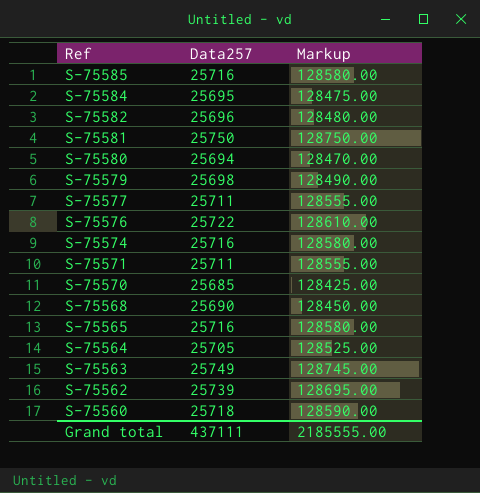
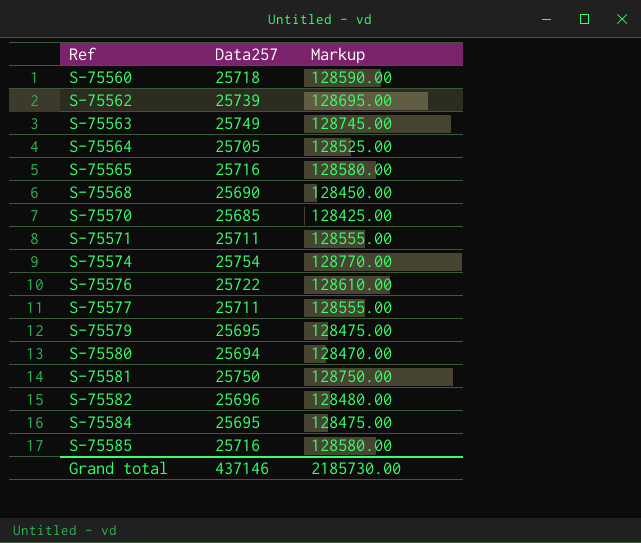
row order: Ref descending -> Ref ascending
S-75574 | Data257: 25716 -> 25754
S-75574 | Markup: 128580.00 -> 128770.00
S-75579 | Data257: 25698 -> 25695
S-75579 | Markup: 128490.00 -> 128475.00
Grand total | Data257: 437111 -> 437146
Grand total | Markup: 2185555.00 -> 2185730.00

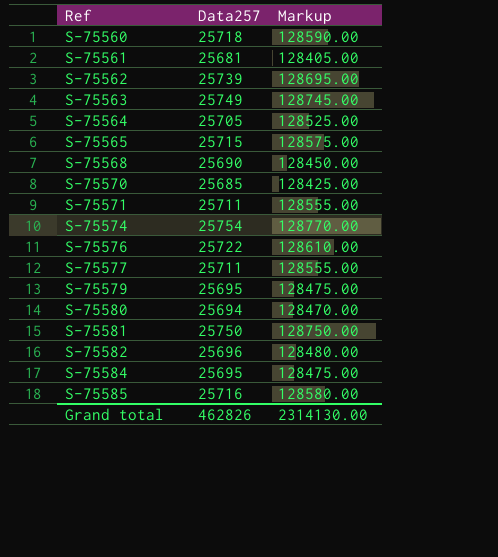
row S-75561: none -> 25681 | 128405.00
S-75565 | Data257: 25716 -> 25715
S-75565 | Markup: 128580.00 -> 128575.00
Grand total | Data257: 437146 -> 462826
Grand total | Markup: 2185730.00 -> 2314130.00

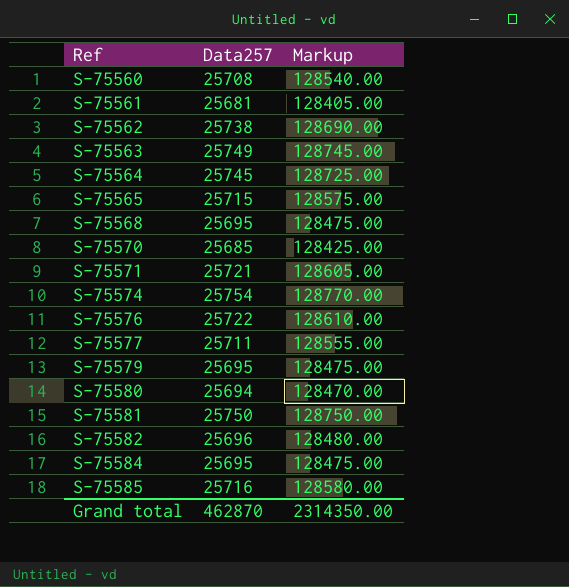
S-75560 | Data257: 25718 -> 25708
S-75560 | Markup: 128590.00 -> 128540.00
S-75562 | Data257: 25739 -> 25738
S-75562 | Markup: 128695.00 -> 128690.00
S-75564 | Data257: 25705 -> 25745
S-75564 | Markup: 128525.00 -> 128725.00
S-75568 | Data257: 25690 -> 25695
S-75568 | Markup: 128450.00 -> 128475.00
S-75571 | Data257: 25711 -> 25721
S-75571 | Markup: 128555.00 -> 128605.00
Grand total | Data257: 462826 -> 462870
Grand total | Markup: 2314130.00 -> 2314350.00

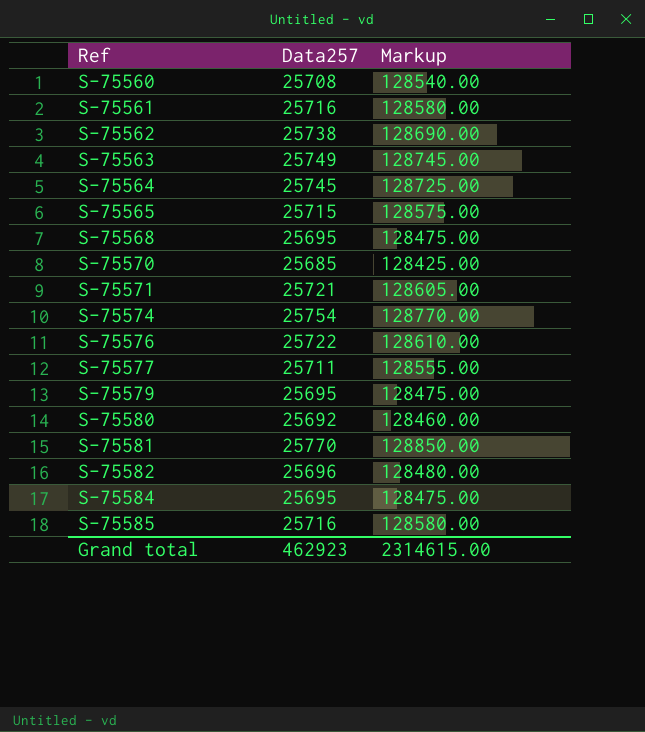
S-75561 | Data257: 25681 -> 25716
S-75561 | Markup: 128405.00 -> 128580.00
S-75580 | Data257: 25694 -> 25692
S-75580 | Markup: 128470.00 -> 128460.00
S-75581 | Data257: 25750 -> 25770
S-75581 | Markup: 128750.00 -> 128850.00
Grand total | Data257: 462870 -> 462923
Grand total | Markup: 2314350.00 -> 2314615.00

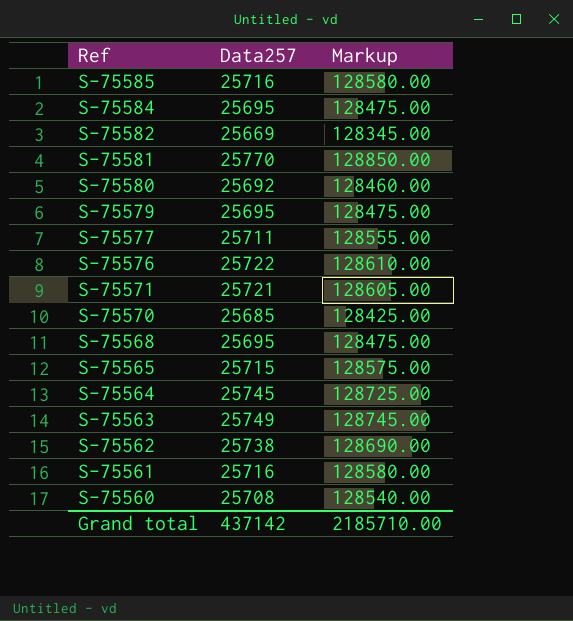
row order: Ref ascending -> Ref descending
row S-75574: 25754 | 128770.00 -> none
S-75582 | Data257: 25696 -> 25669
S-75582 | Markup: 128480.00 -> 128345.00
Grand total | Data257: 462923 -> 437142
Grand total | Markup: 2314615.00 -> 2185710.00

